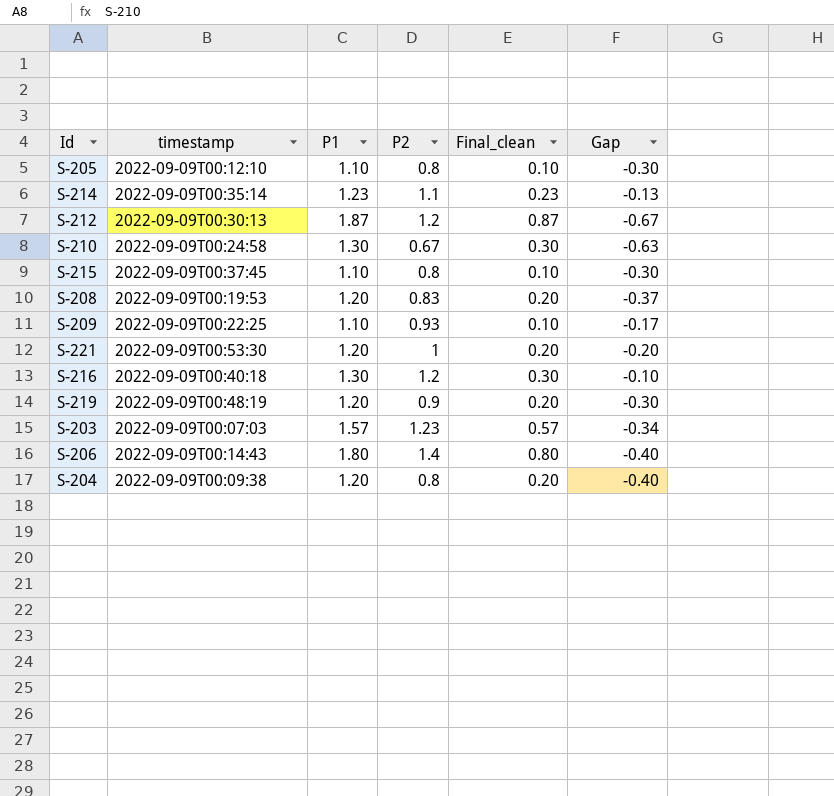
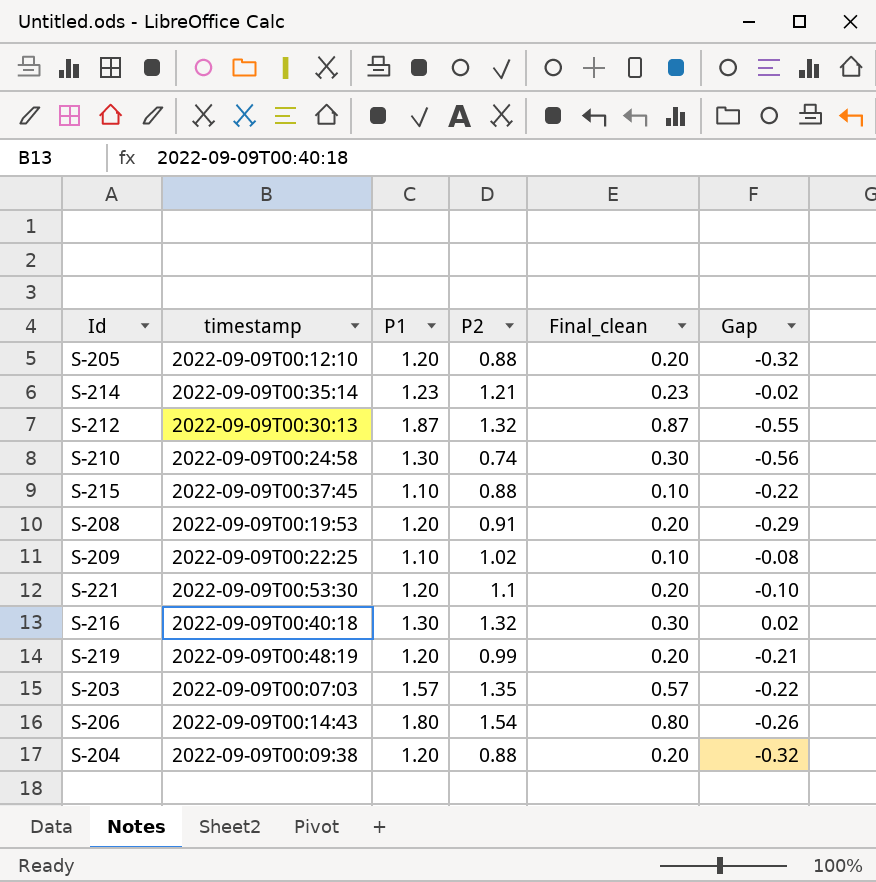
S-205 | P1: 1.10 -> 1.20
S-205 | P2: 0.8 -> 0.88
S-205 | Final_clean: 0.10 -> 0.20
S-205 | Gap: -0.30 -> -0.32
S-214 | P2: 1.1 -> 1.21
S-214 | Gap: -0.13 -> -0.02
S-212 | P2: 1.2 -> 1.32
S-212 | Gap: -0.67 -> -0.55
S-210 | P2: 0.67 -> 0.74
S-210 | Gap: -0.63 -> -0.56
S-215 | P2: 0.8 -> 0.88
S-215 | Gap: -0.30 -> -0.22
S-208 | P2: 0.83 -> 0.91
S-208 | Gap: -0.37 -> -0.29
S-209 | P2: 0.93 -> 1.02
S-209 | Gap: -0.17 -> -0.08
S-221 | P2: 1 -> 1.1
S-221 | Gap: -0.20 -> -0.10
S-216 | P2: 1.2 -> 1.32
S-216 | Gap: -0.10 -> 0.02
S-219 | P2: 0.9 -> 0.99
S-219 | Gap: -0.30 -> -0.21
S-203 | P2: 1.23 -> 1.35
S-203 | Gap: -0.34 -> -0.22
S-206 | P2: 1.4 -> 1.54
S-206 | Gap: -0.40 -> -0.26
S-204 | P2: 0.8 -> 0.88
S-204 | Gap: -0.40 -> -0.32

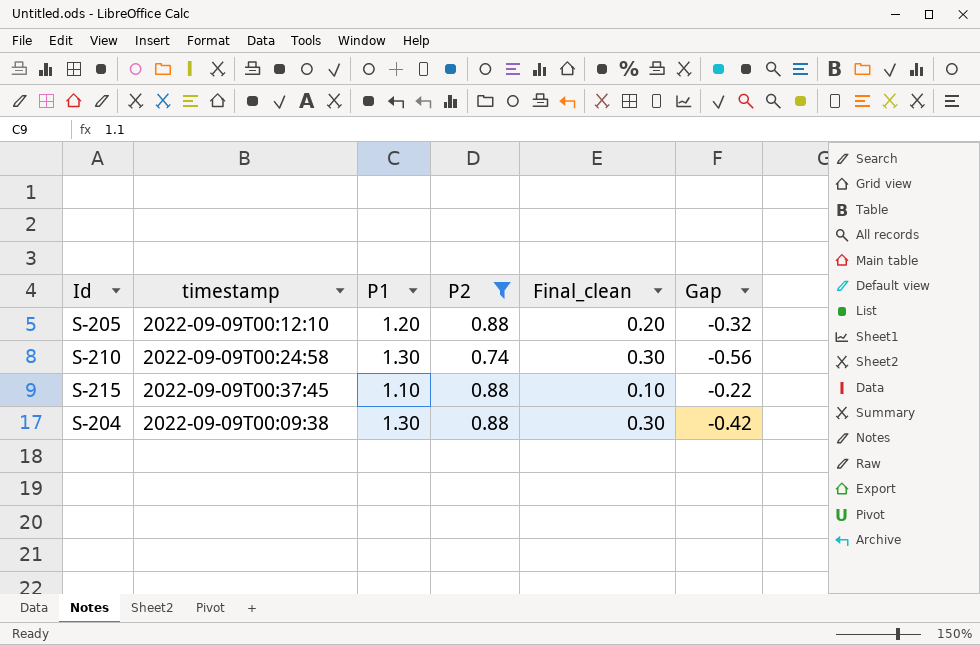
filter: none -> P2 <= 0.88
S-204 | P1: 1.20 -> 1.30
S-204 | Final_clean: 0.20 -> 0.30
S-204 | Gap: -0.32 -> -0.42

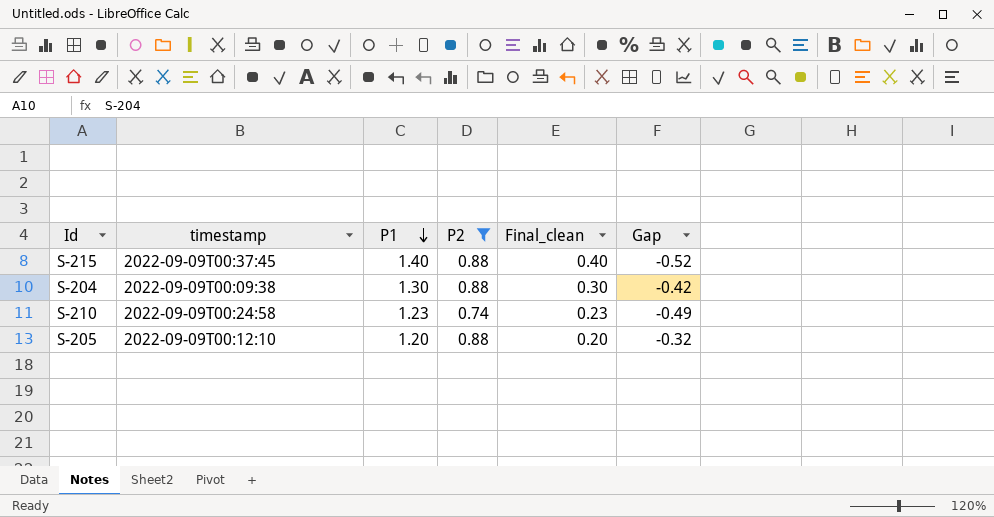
row order: none -> P1 descending
S-215 | P1: 1.10 -> 1.40
S-215 | Final_clean: 0.10 -> 0.40
S-215 | Gap: -0.22 -> -0.52
S-210 | P1: 1.30 -> 1.23
S-210 | Final_clean: 0.30 -> 0.23
S-210 | Gap: -0.56 -> -0.49

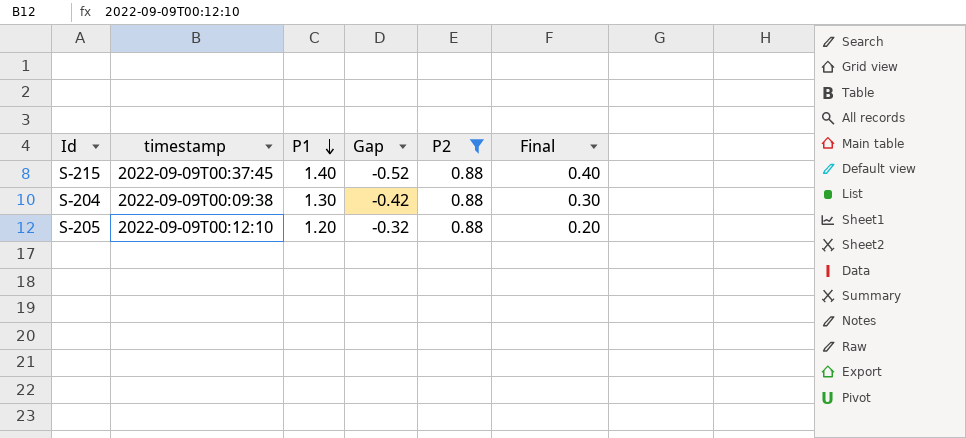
column Gap | position: 6 -> 4
column name: Final_clean -> Final
row S-210: 2022-09-09T00:24:58 | 1.23 | 0.74 | 0.23 | -0.49 -> none

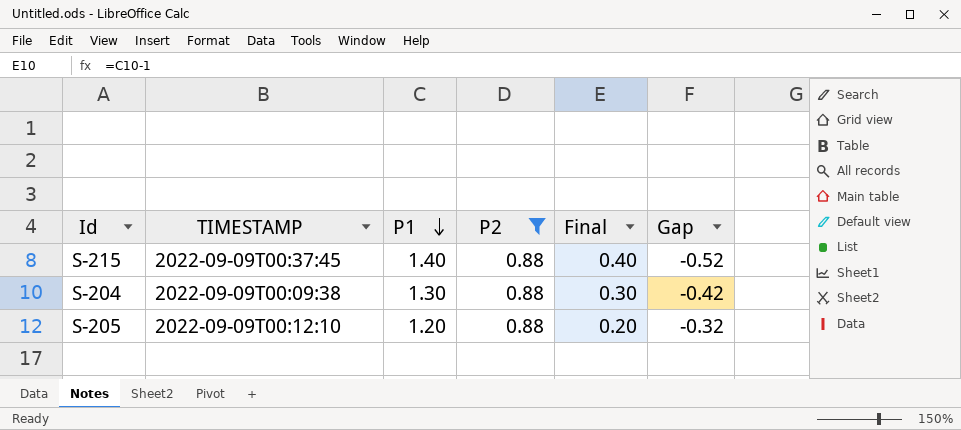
column name: timestamp -> TIMESTAMP
column Gap | position: 4 -> 6

